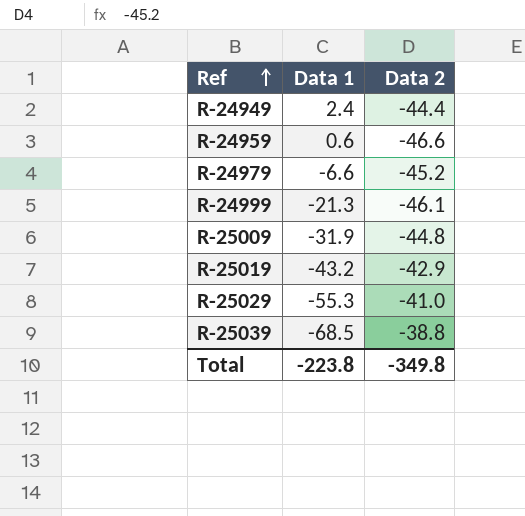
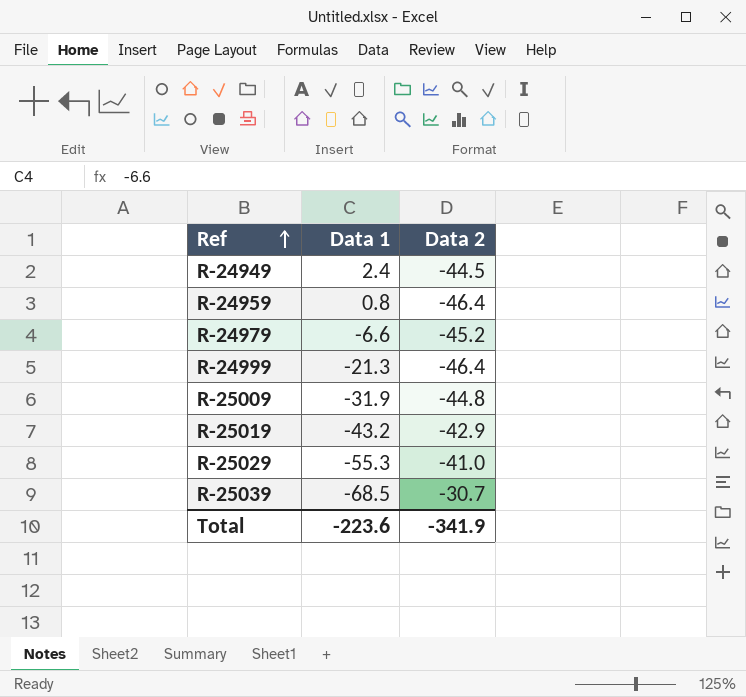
R-24949 | Data 2: -44.4 -> -44.5
R-24959 | Data 1: 0.6 -> 0.8
R-24959 | Data 2: -46.6 -> -46.4
R-24999 | Data 2: -46.1 -> -46.4
R-25039 | Data 2: -38.8 -> -30.7
Total | Data 1: -223.8 -> -223.6
Total | Data 2: -349.8 -> -341.9

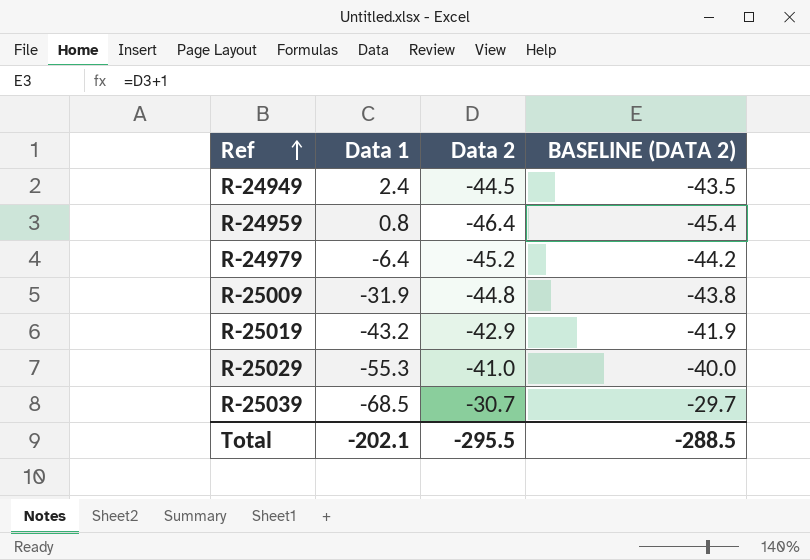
column BASELINE (DATA 2) | formula: none -> [Data 2] + 1
row R-24999: -21.3 | -46.4 -> none
R-24979 | Data 1: -6.6 -> -6.4
Total | Data 1: -223.6 -> -202.1
Total | Data 2: -341.9 -> -295.5

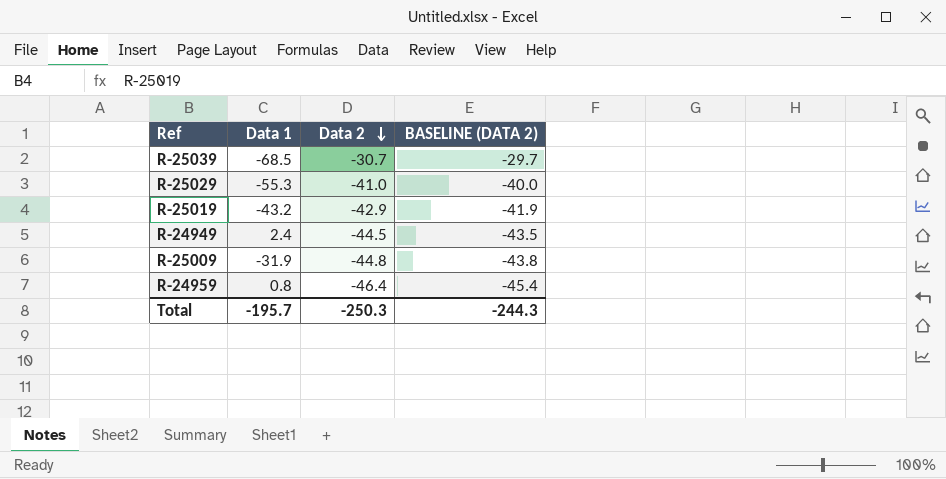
row order: Ref ascending -> Data 2 descending
row R-24979: -6.4 | -45.2 | -44.2 -> none
Total | Data 1: -202.1 -> -195.7
Total | Data 2: -295.5 -> -250.3
Total | BASELINE (DATA 2): -288.5 -> -244.3

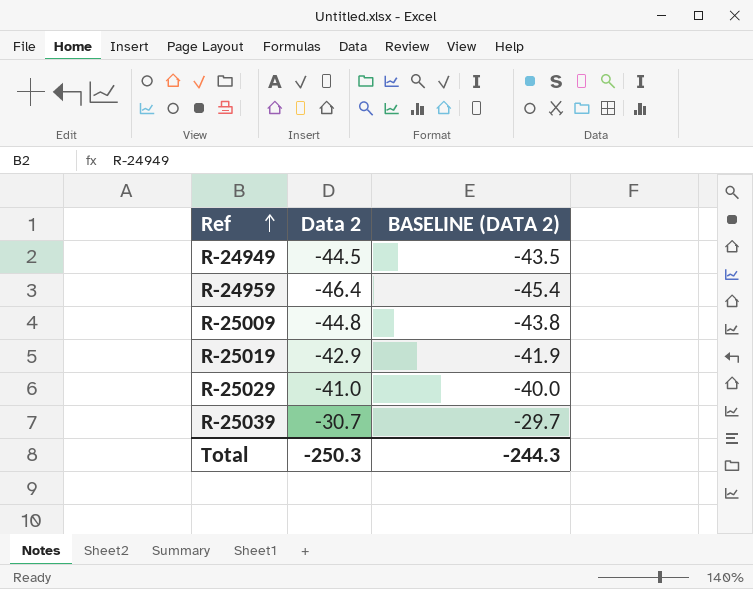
row order: Data 2 descending -> Ref ascending
column Data 1 | position: 2 -> none

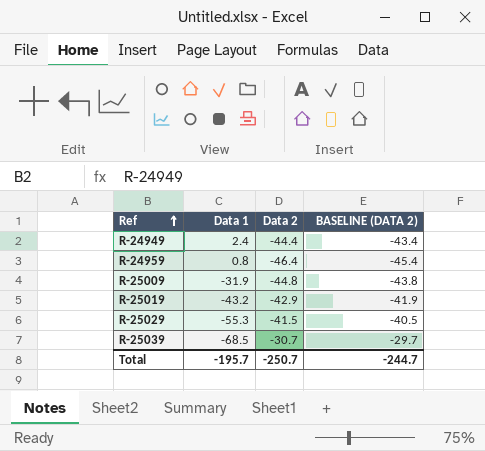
column Data 1 | position: none -> 2
R-24949 | Data 2: -44.5 -> -44.4
R-24949 | BASELINE (DATA 2): -43.5 -> -43.4
R-25029 | Data 2: -41.0 -> -41.5
R-25029 | BASELINE (DATA 2): -40.0 -> -40.5
Total | Data 2: -250.3 -> -250.7
Total | BASELINE (DATA 2): -244.3 -> -244.7

